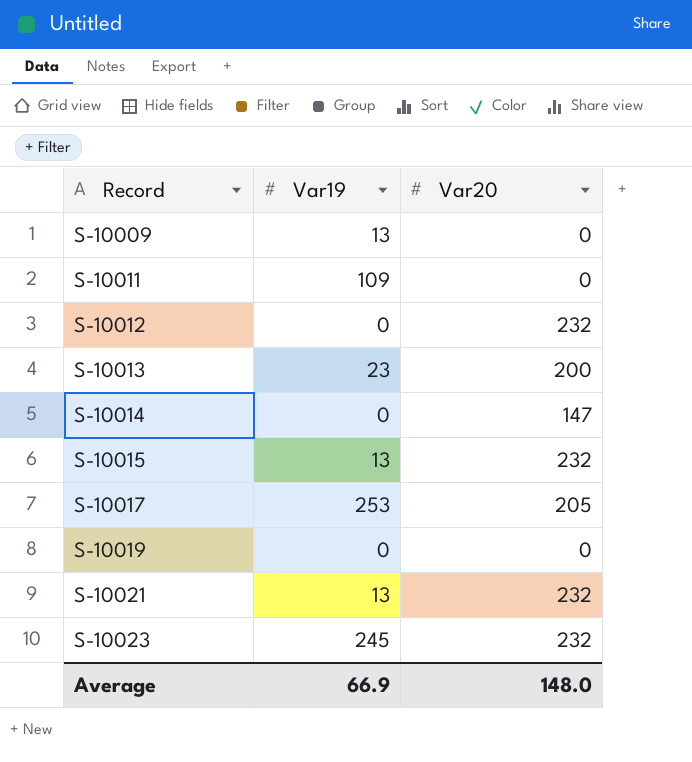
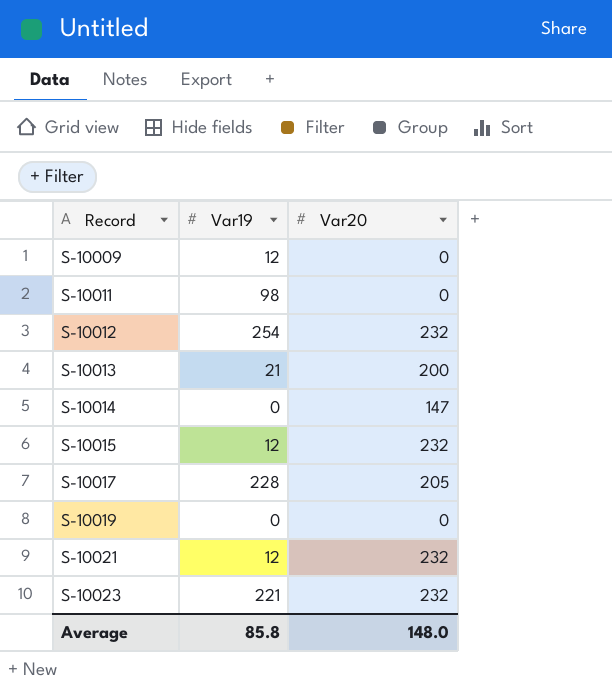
S-10009 | Var19: 13 -> 12
S-10011 | Var19: 109 -> 98
S-10012 | Var19: 0 -> 254
S-10013 | Var19: 23 -> 21
S-10015 | Var19: 13 -> 12
S-10017 | Var19: 253 -> 228
S-10021 | Var19: 13 -> 12
S-10023 | Var19: 245 -> 221
Average | Var19: 66.9 -> 85.8

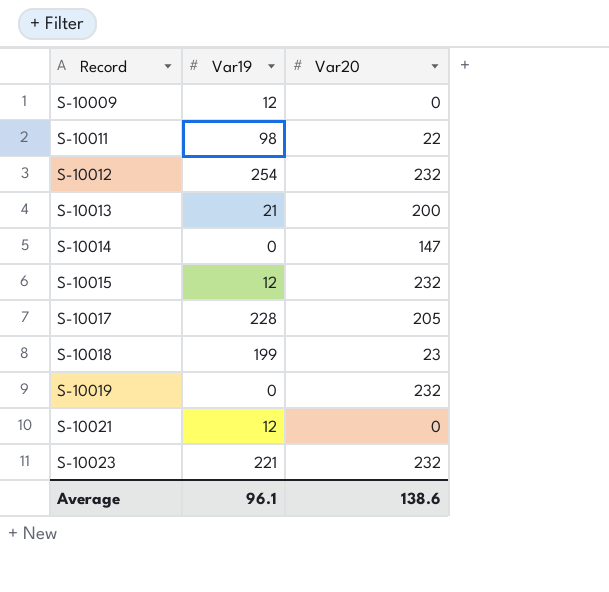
S-10011 | Var20: 0 -> 22
row S-10018: none -> 199 | 23
S-10019 | Var20: 0 -> 232
S-10021 | Var20: 232 -> 0
Average | Var19: 85.8 -> 96.1
Average | Var20: 148.0 -> 138.6

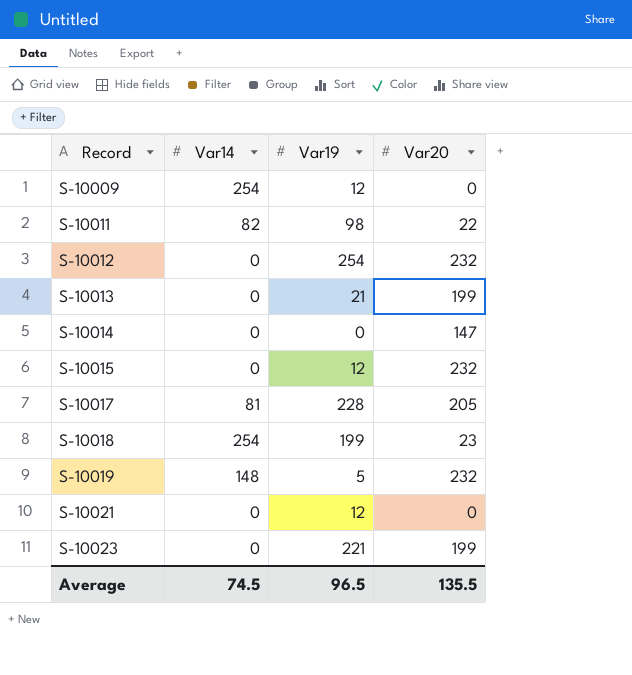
column Var14 | position: none -> 2
S-10013 | Var20: 200 -> 199
S-10019 | Var19: 0 -> 5
S-10023 | Var20: 232 -> 199
Average | Var19: 96.1 -> 96.5
Average | Var20: 138.6 -> 135.5

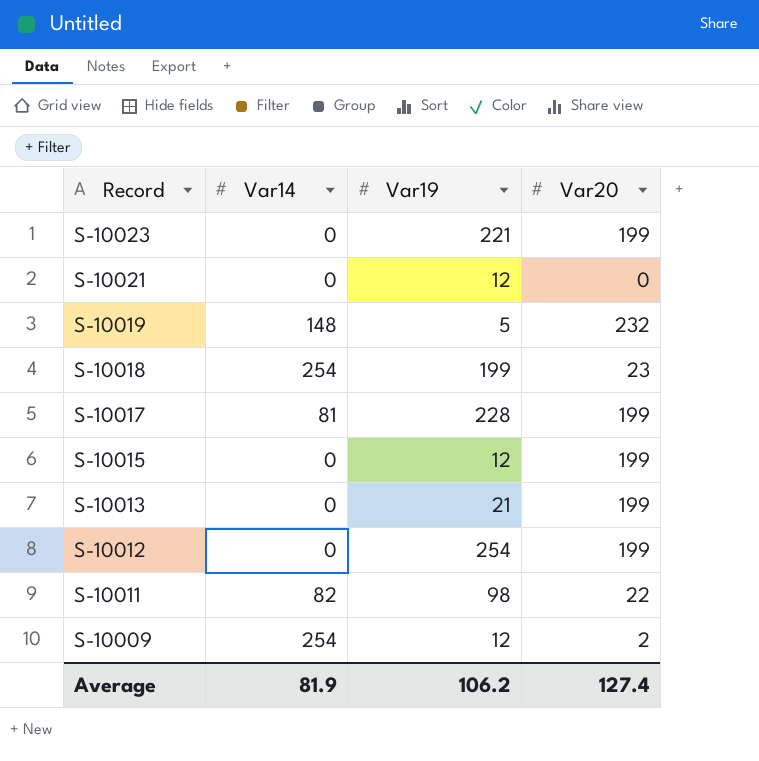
row order: Record ascending -> Record descending
row S-10014: 0 | 0 | 147 -> none
S-10017 | Var20: 205 -> 199
S-10015 | Var20: 232 -> 199
S-10012 | Var20: 232 -> 199
S-10009 | Var20: 0 -> 2
Average | Var14: 74.5 -> 81.9
Average | Var19: 96.5 -> 106.2
Average | Var20: 135.5 -> 127.4

